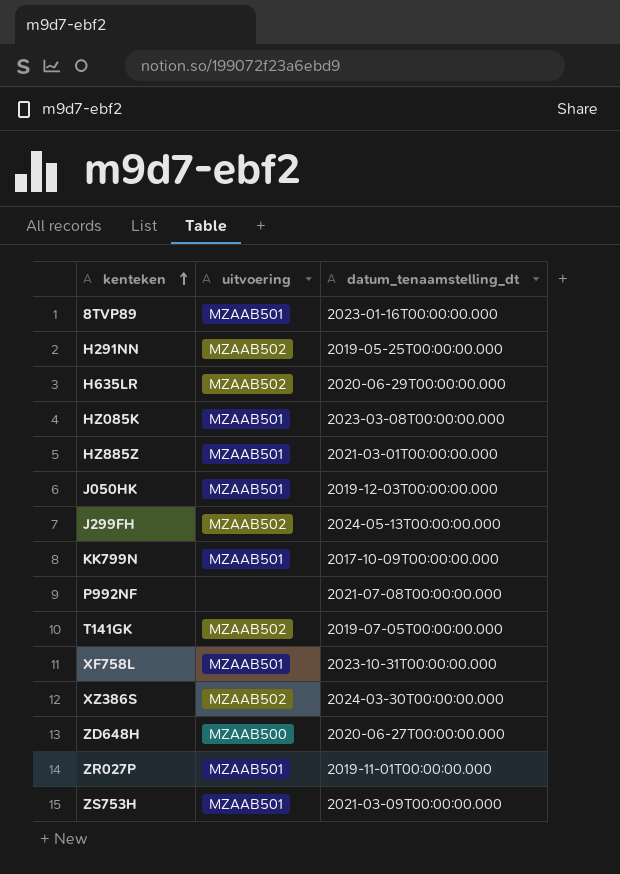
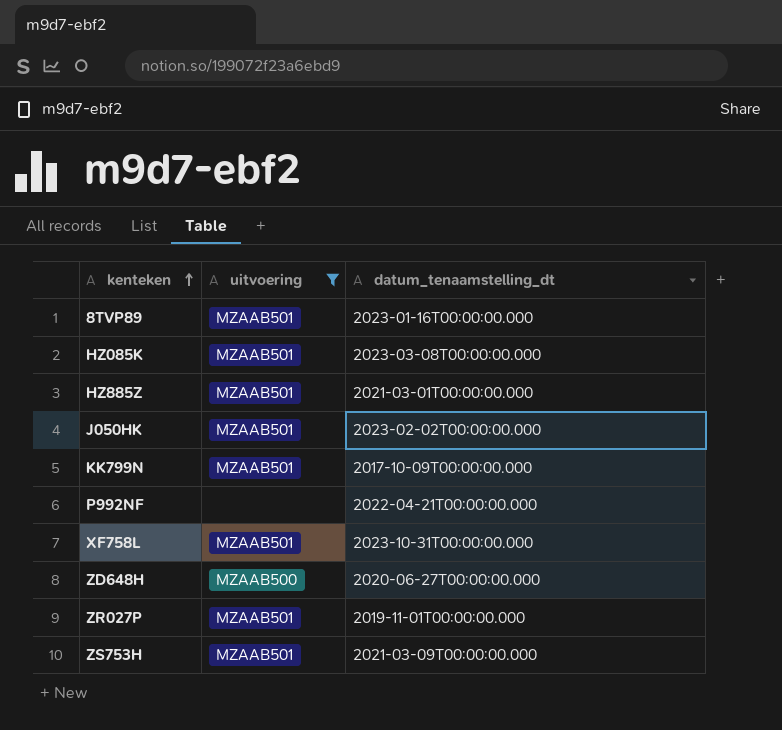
filter: none -> uitvoering != MZAAB502
J050HK | datum_tenaamstelling_dt: 2019-12-03T00:00:00.000 -> 2023-02-02T00:00:00.000
P992NF | datum_tenaamstelling_dt: 2021-07-08T00:00:00.000 -> 2022-04-21T00:00:00.000

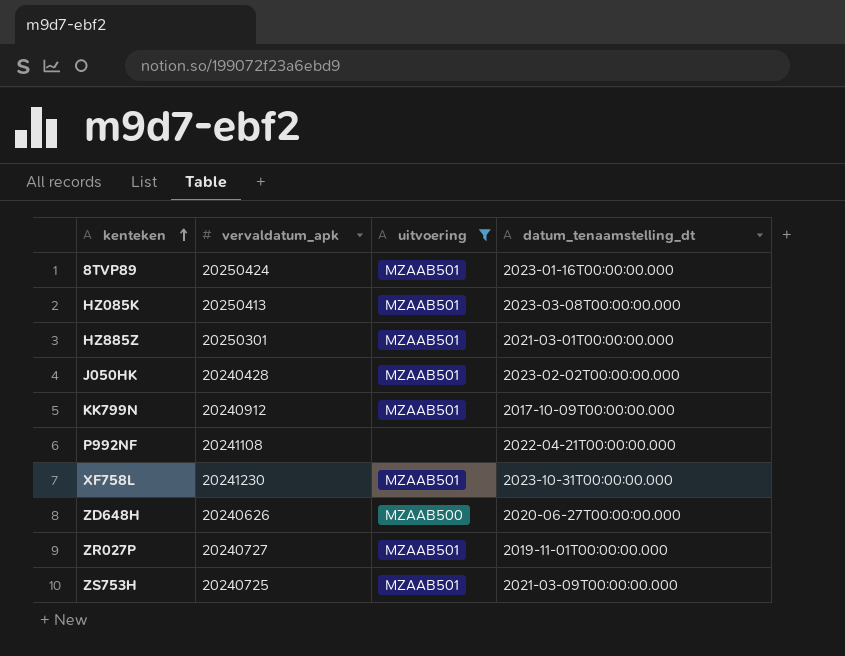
column vervaldatum_apk | position: none -> 2

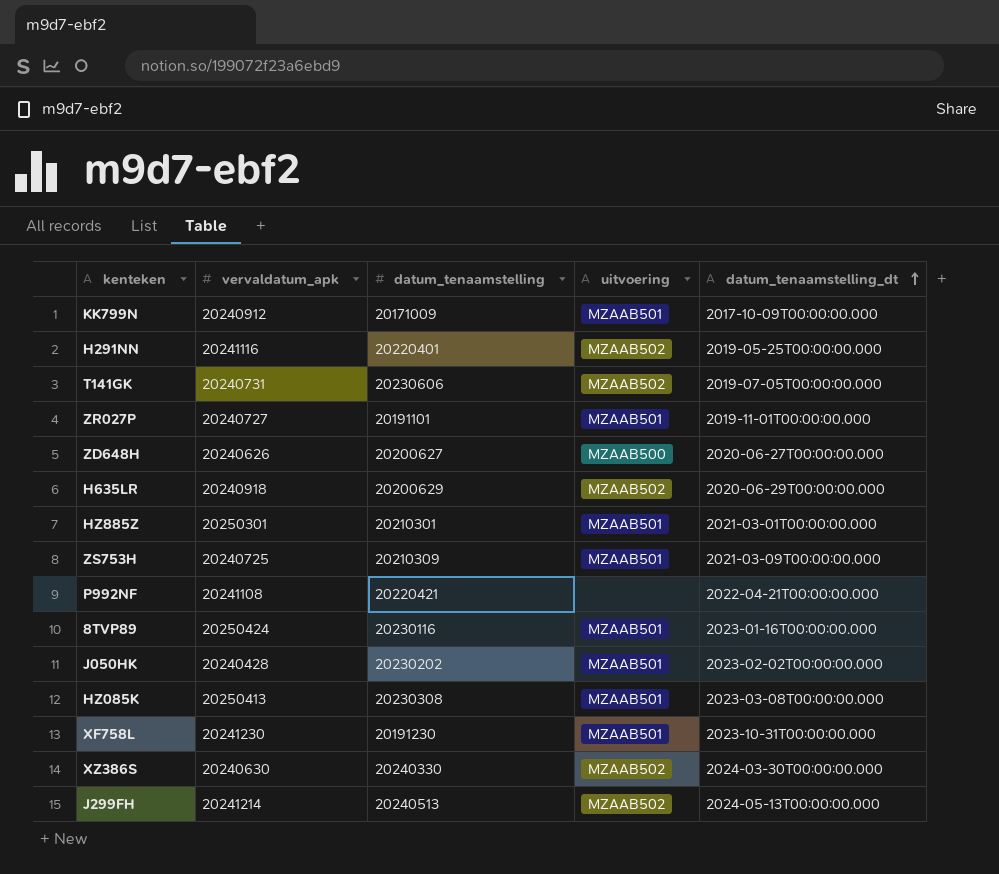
filter: uitvoering != MZAAB502 -> none
row order: kenteken ascending -> datum_tenaamstelling_dt ascending
column datum_tenaamstelling | position: none -> 3

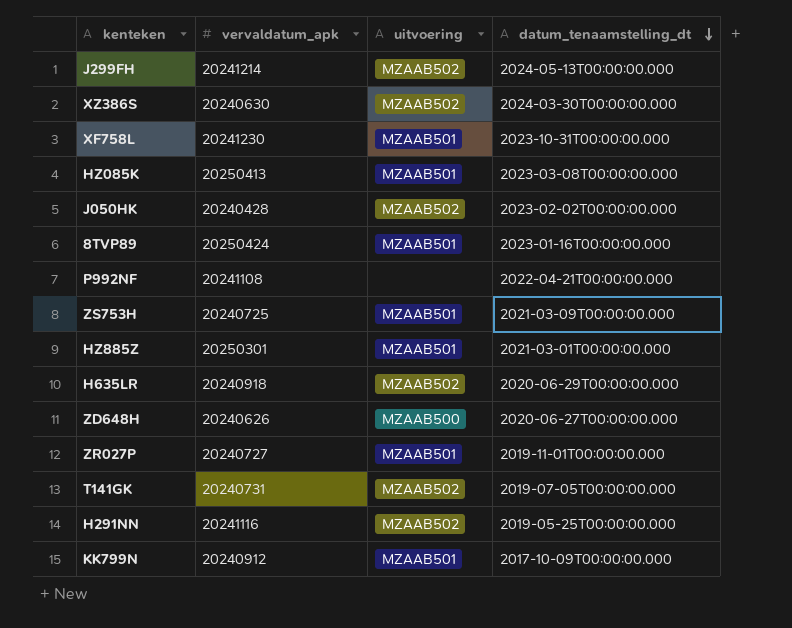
row order: datum_tenaamstelling_dt ascending -> datum_tenaamstelling_dt descending
column datum_tenaamstelling | position: 3 -> none
J050HK | uitvoering: MZAAB501 -> MZAAB502

